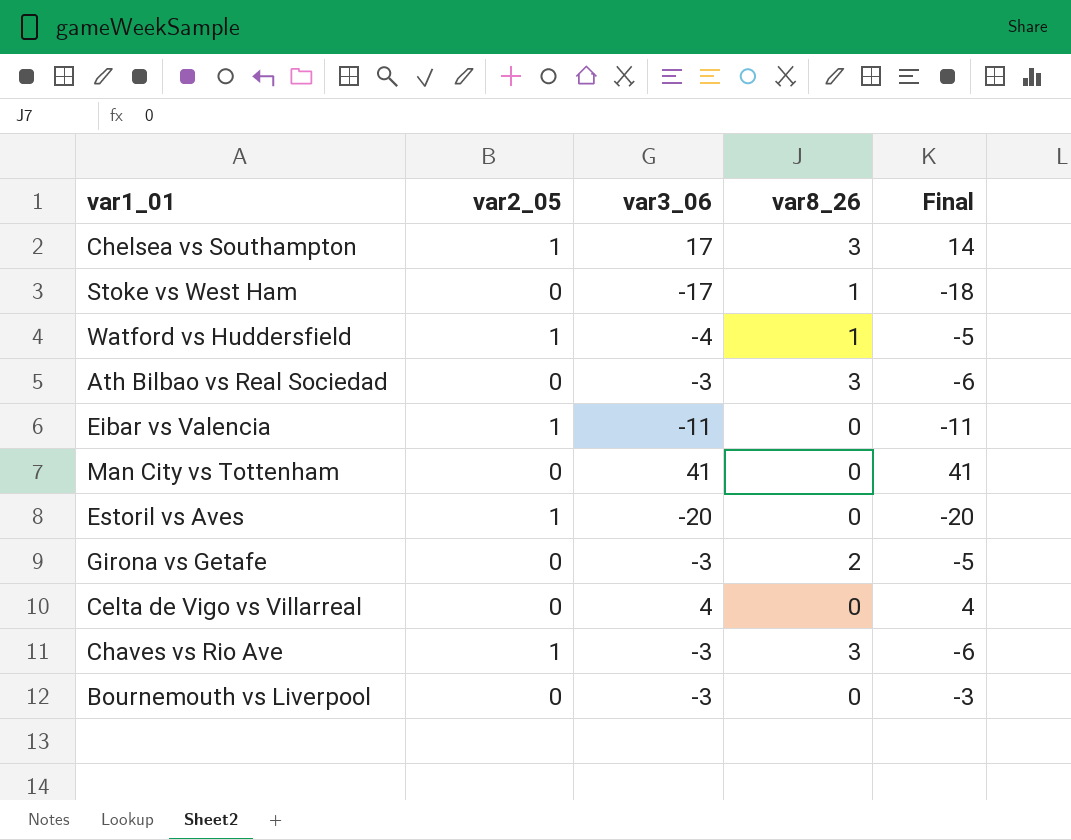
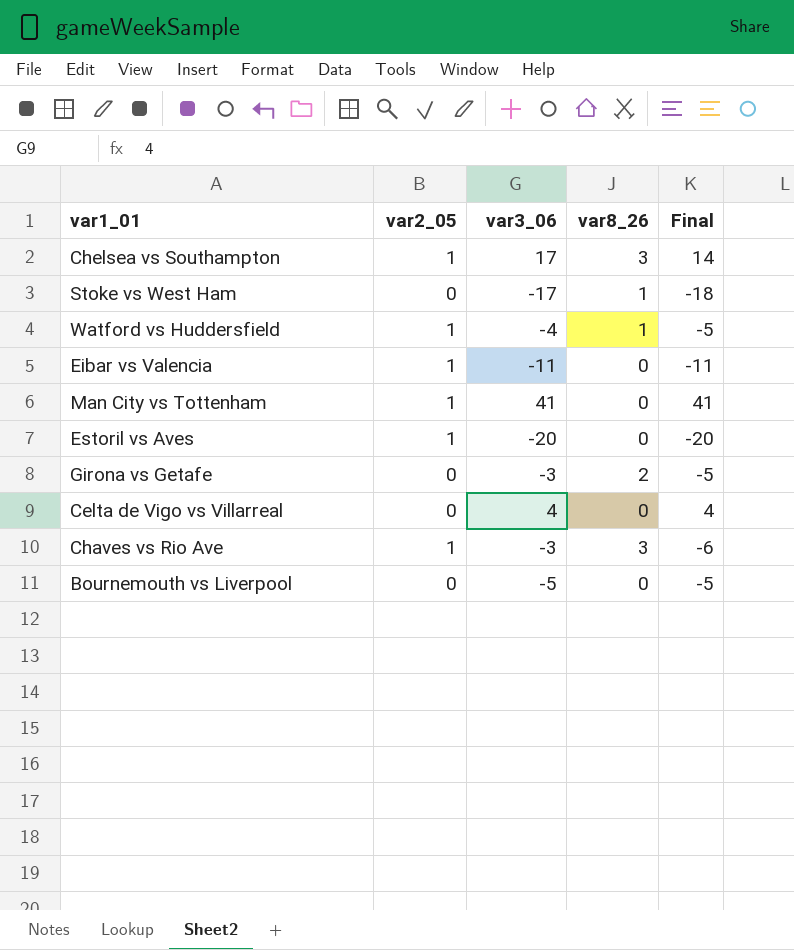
row Ath Bilbao vs Real Sociedad: 0 | -3 | 3 | -6 -> none
Man City vs Tottenham | var2_05: 0 -> 1
Bournemouth vs Liverpool | var3_06: -3 -> -5
Bournemouth vs Liverpool | Final: -3 -> -5

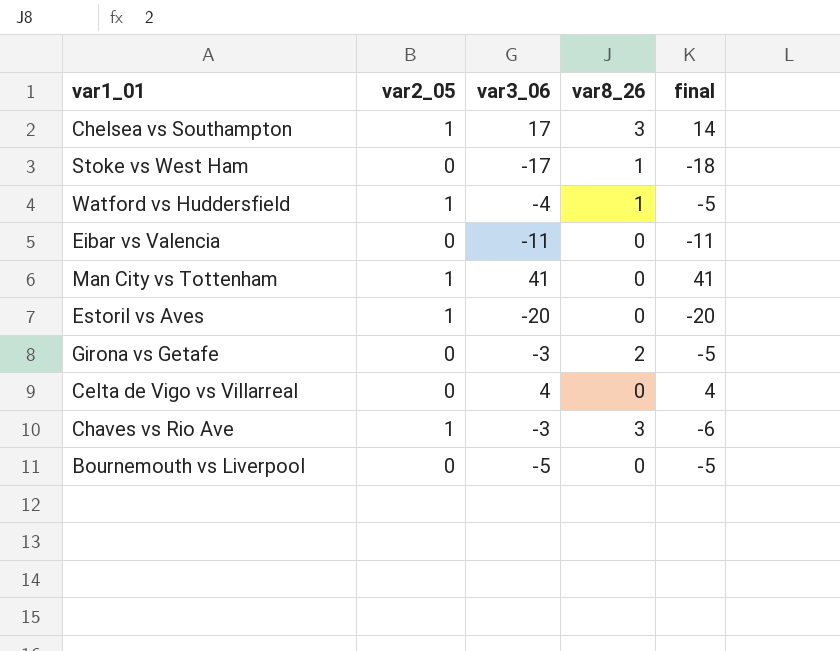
column name: Final -> final
Eibar vs Valencia | var2_05: 1 -> 0

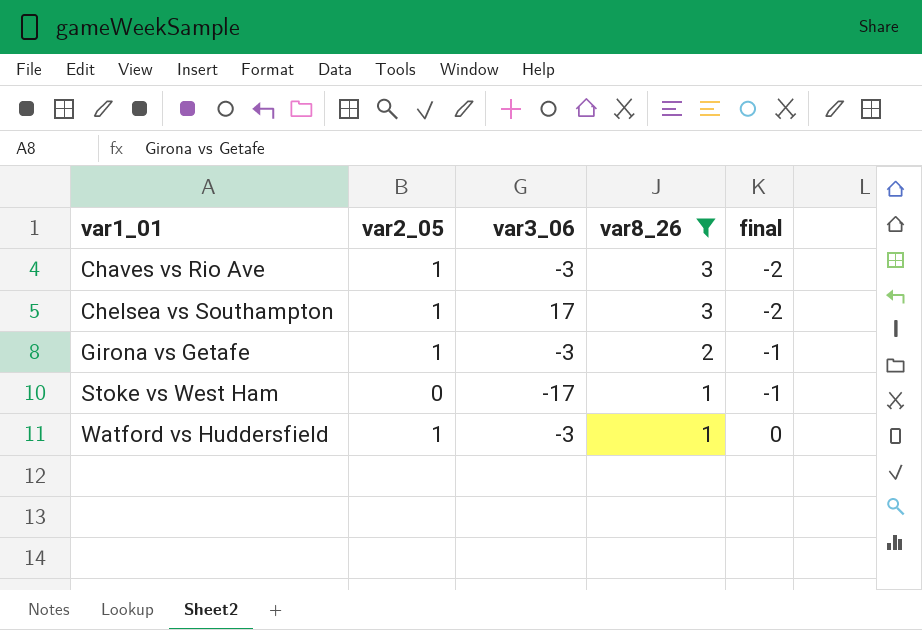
filter: none -> var8_26 != 0
row order: none -> var1_01 ascending
column final | formula: [var3_06] - [var8_26] -> [var2_05] - [var8_26]
Girona vs Getafe | var2_05: 0 -> 1
Watford vs Huddersfield | var3_06: -4 -> -3

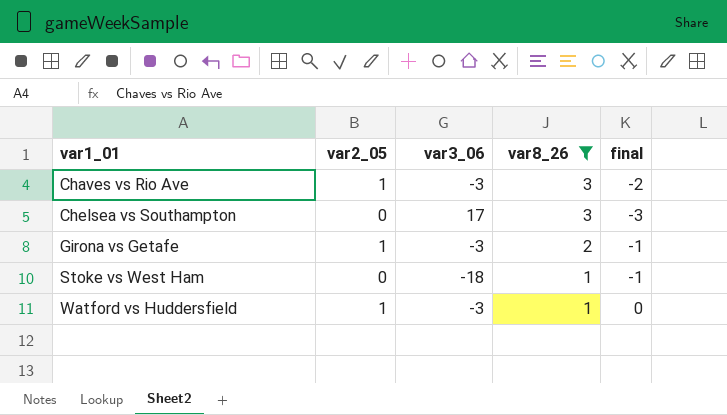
Chelsea vs Southampton | var2_05: 1 -> 0
Chelsea vs Southampton | final: -2 -> -3
Stoke vs West Ham | var3_06: -17 -> -18

